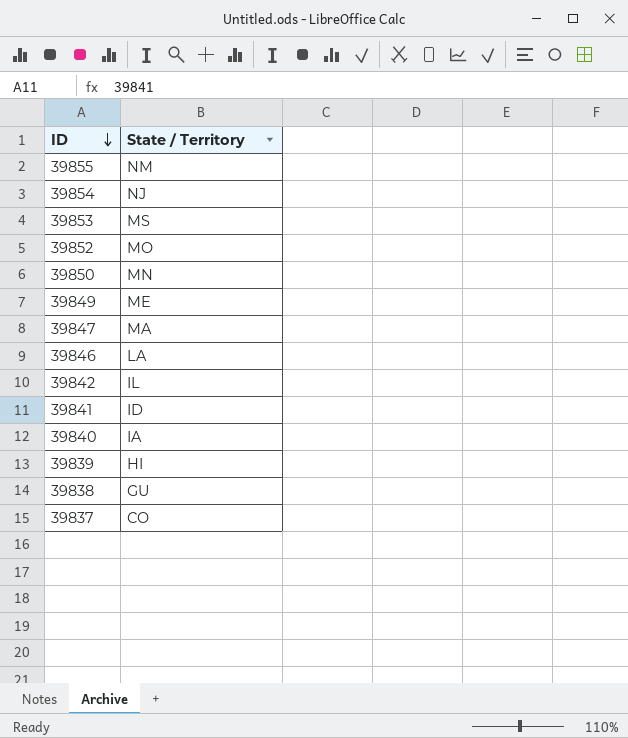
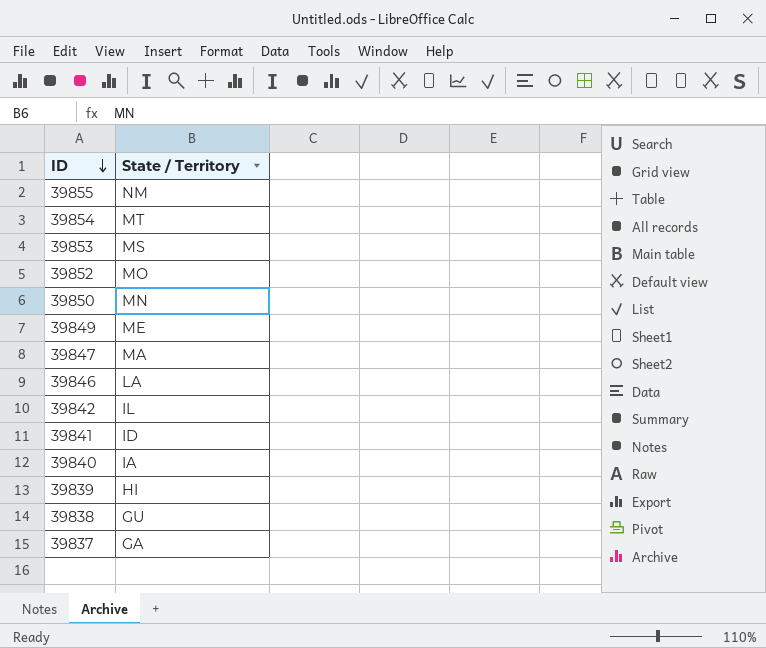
39854 | State / Territory: NJ -> MT
39837 | State / Territory: CO -> GA

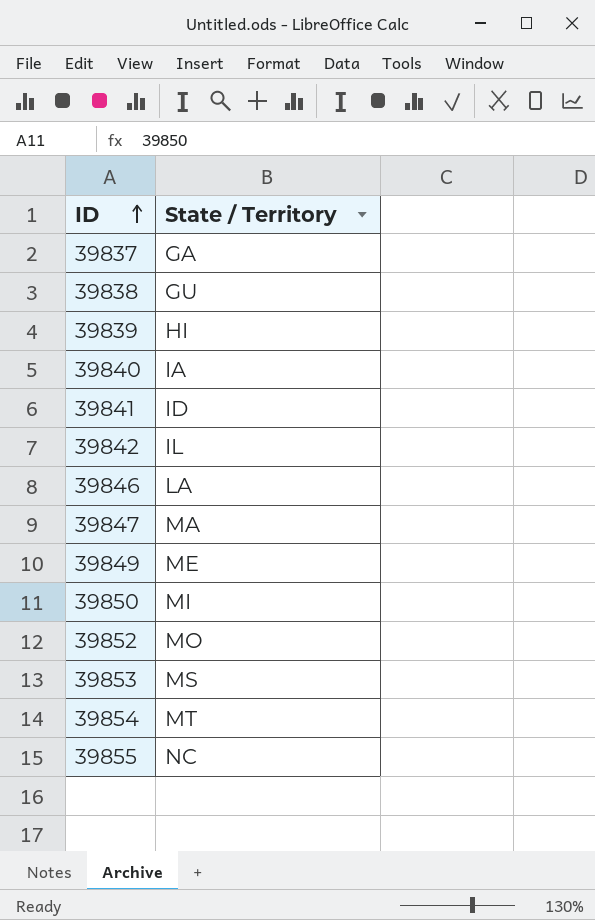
row order: ID descending -> ID ascending
39850 | State / Territory: MN -> MI
39855 | State / Territory: NM -> NC

